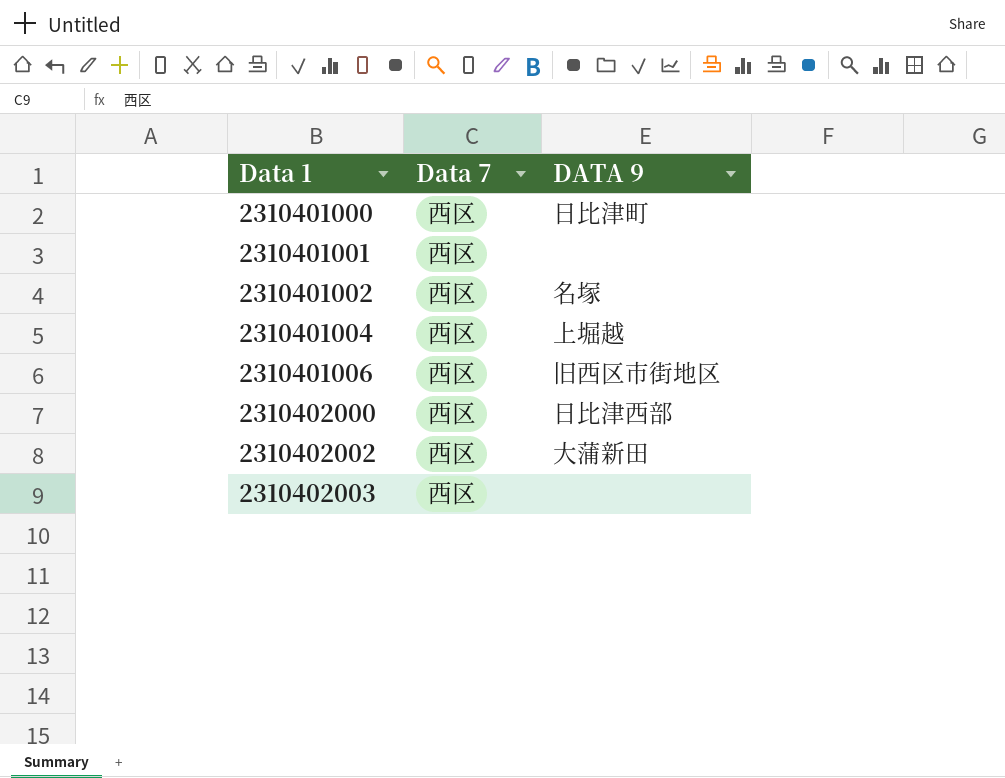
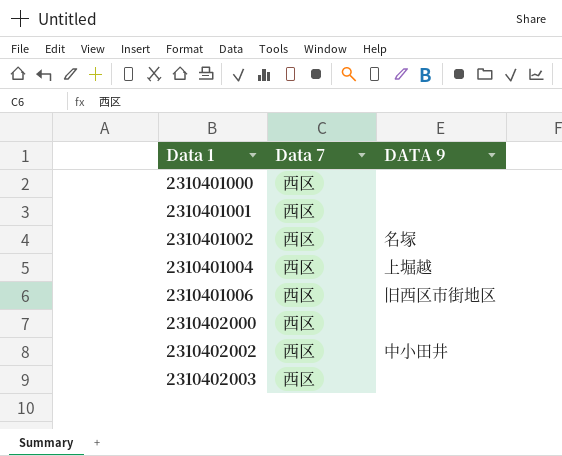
2310401000 | DATA 9: 日比津町 -> none
2310402000 | DATA 9: 日比津西部 -> none
2310402002 | DATA 9: 大蒲新田 -> 中小田井

